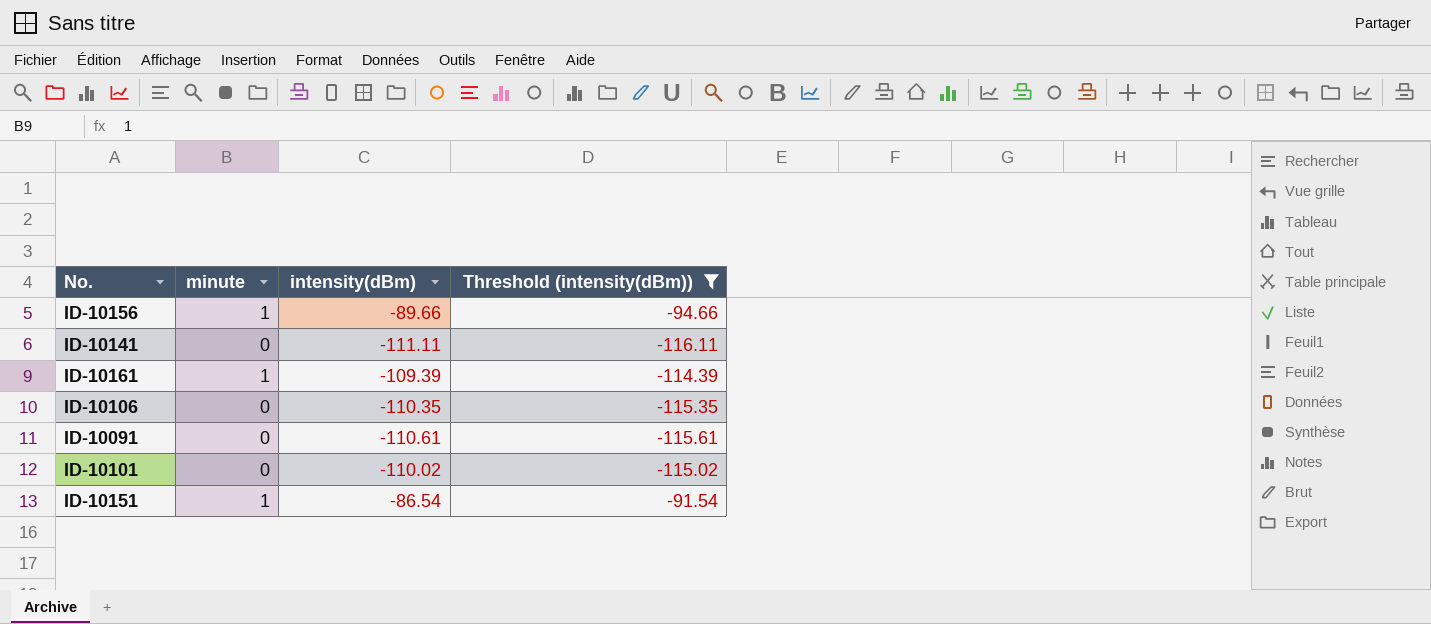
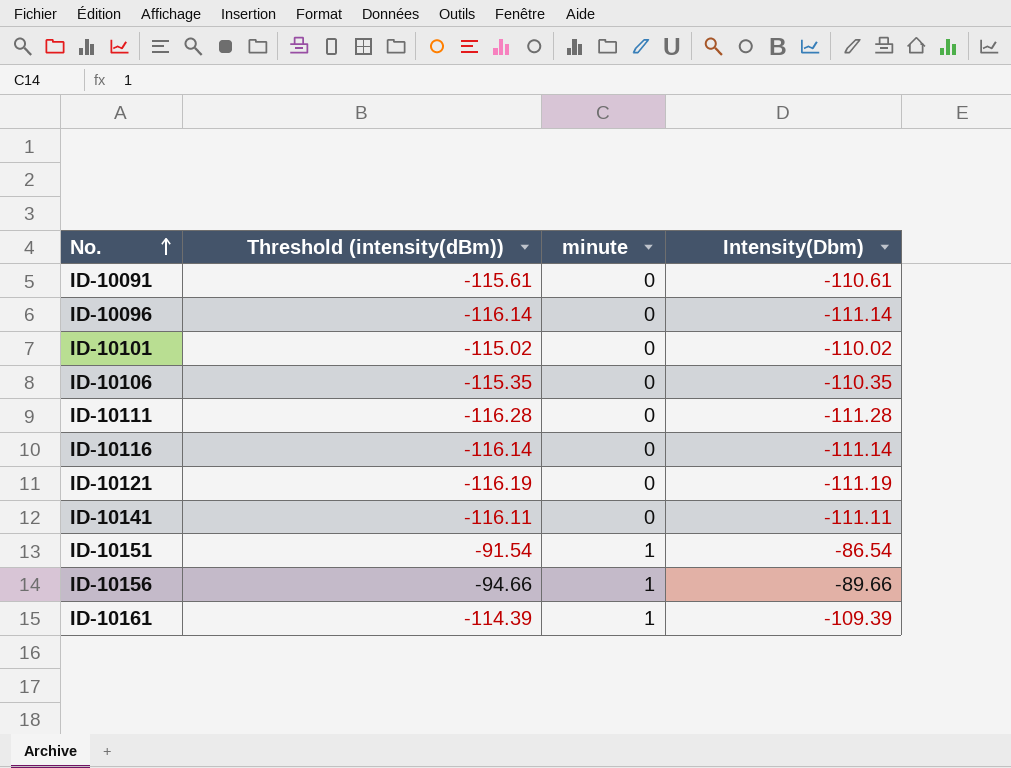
filter: Threshold (intensity(dBm)) >= -116.11 -> none
row order: none -> No. ascending
column Threshold (intensity(dBm)) | position: 4 -> 2
column name: intensity(dBm) -> Intensity(Dbm)

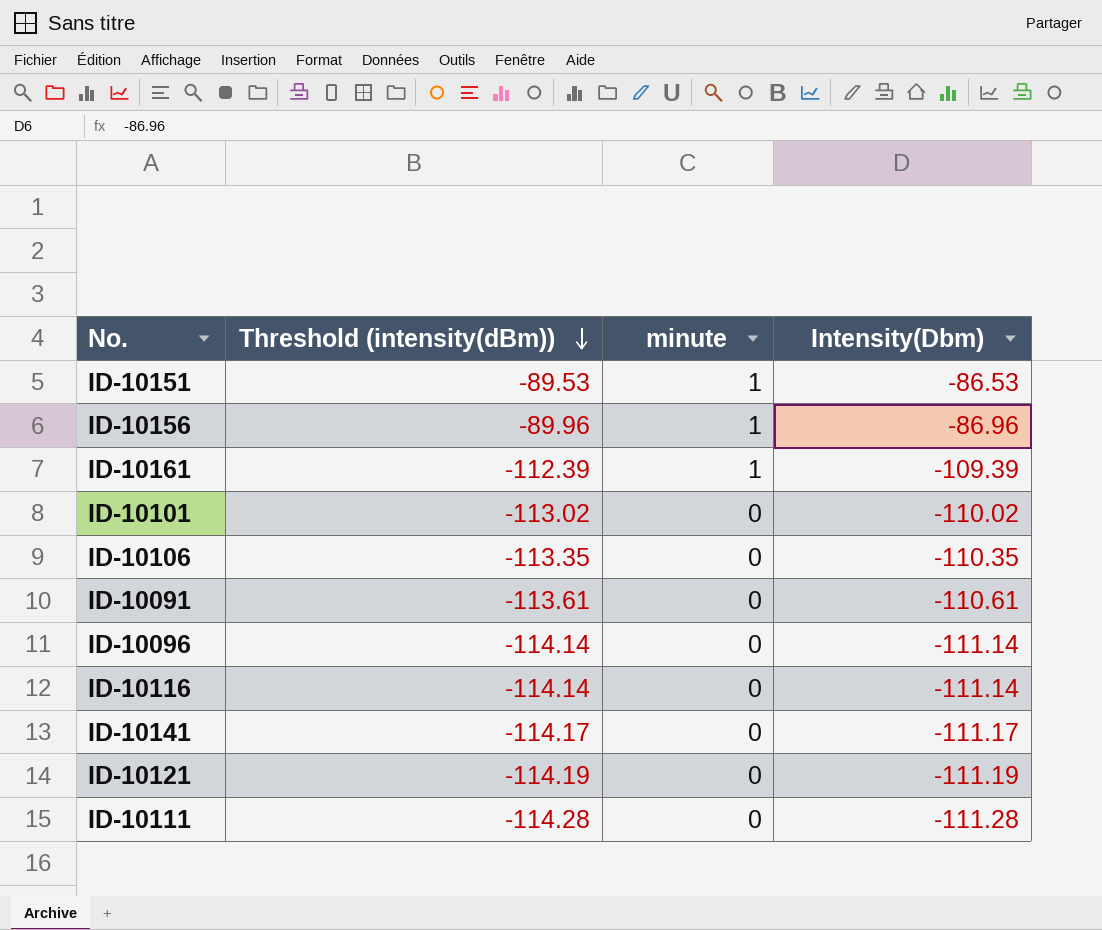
row order: No. ascending -> Threshold (intensity(dBm)) descending
column Threshold (intensity(dBm)) | formula: [Intensity(Dbm)] - 5 -> [Intensity(Dbm)] - 3
ID-10151 | Intensity(Dbm): -86.54 -> -86.53
ID-10156 | Intensity(Dbm): -89.66 -> -86.96
ID-10141 | Intensity(Dbm): -111.11 -> -111.17

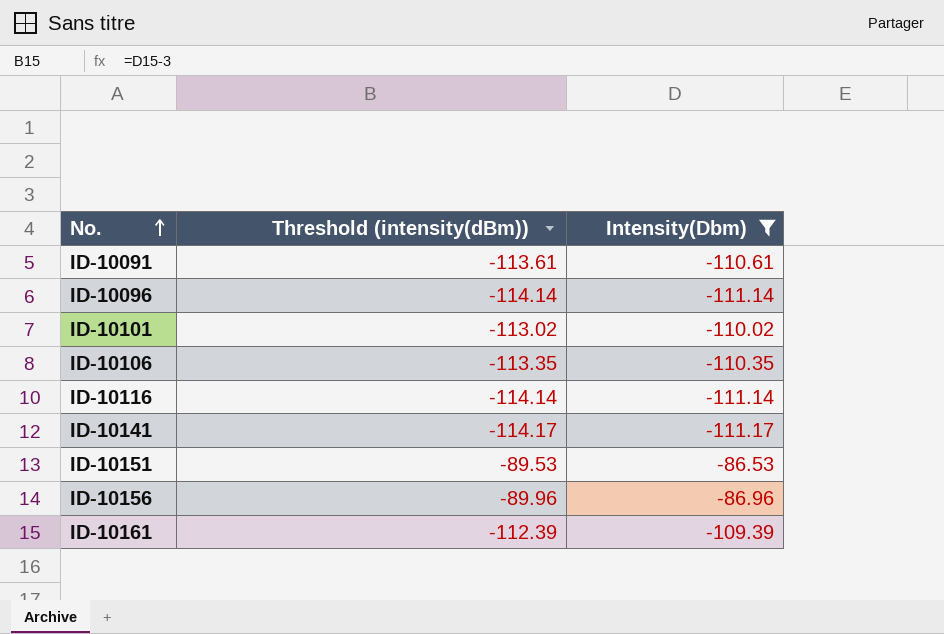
filter: none -> Intensity(Dbm) >= -111.17
row order: Threshold (intensity(dBm)) descending -> No. ascending
column minute | position: 3 -> none

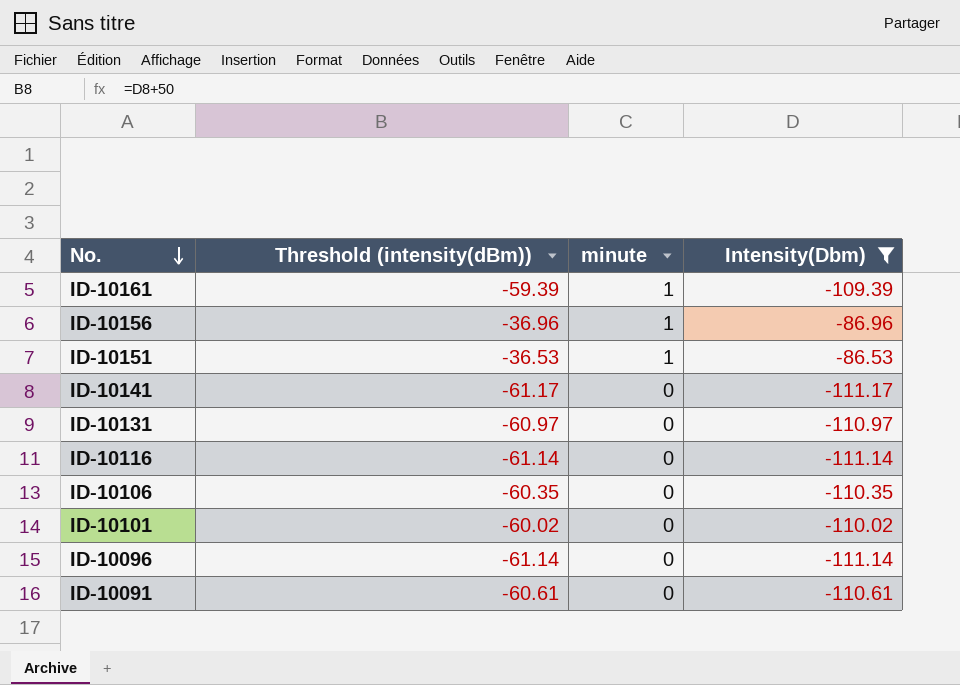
row order: No. ascending -> No. descending
column Threshold (intensity(dBm)) | formula: [Intensity(Dbm)] - 3 -> [Intensity(Dbm)] + 50
column minute | position: none -> 3
row ID-10131: none -> -60.97 | 0 | -110.97

